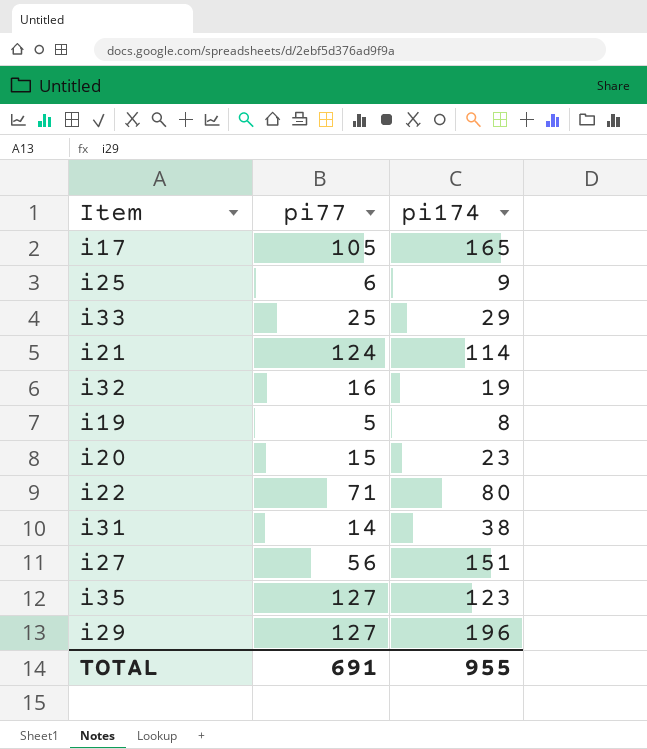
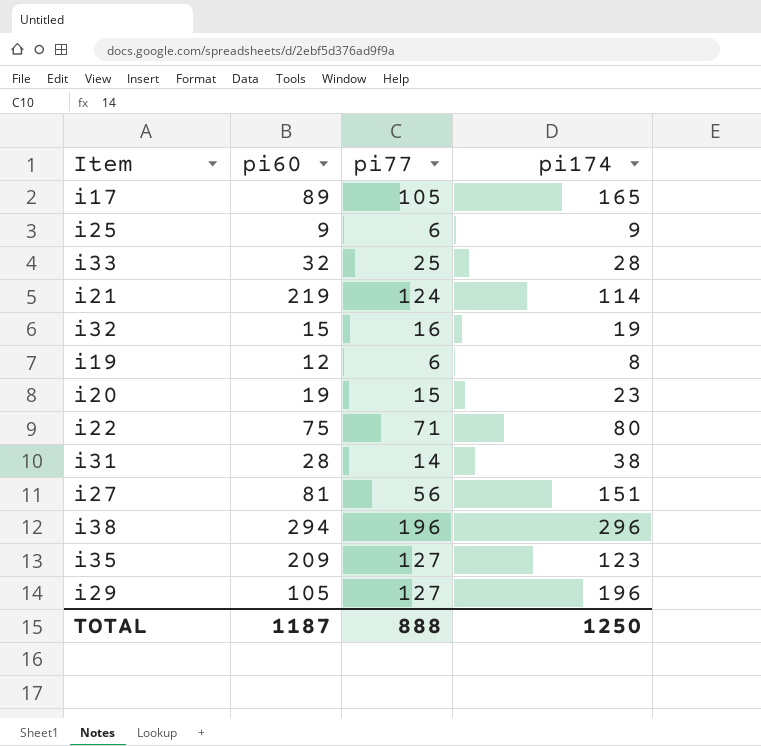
column pi60 | position: none -> 2
i33 | pi174: 29 -> 28
i19 | pi77: 5 -> 6
row i38: none -> 294 | 196 | 296
TOTAL | pi77: 691 -> 888
TOTAL | pi174: 955 -> 1250

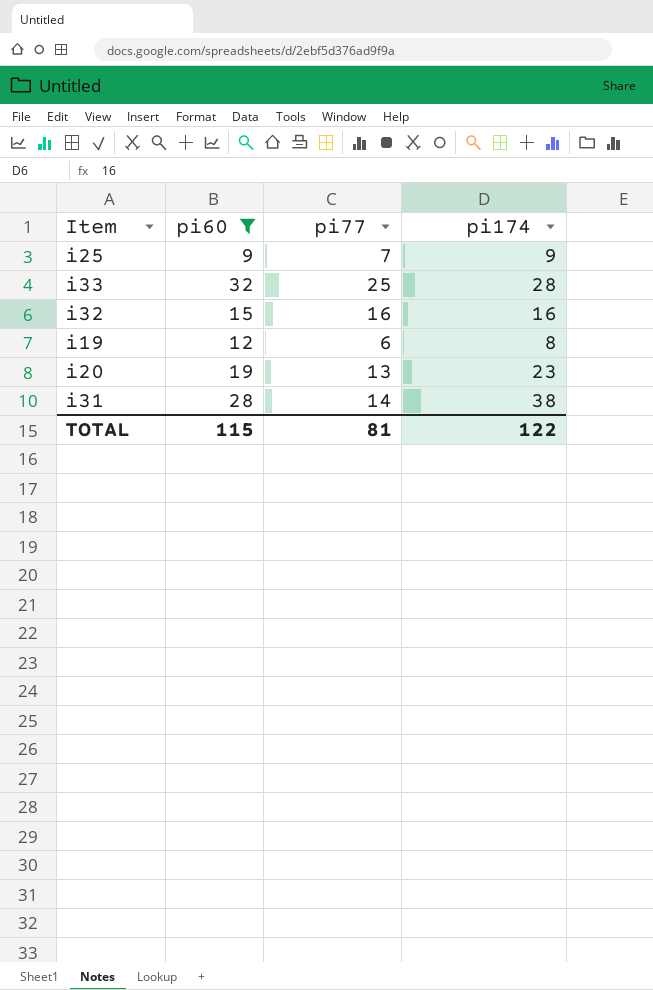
filter: none -> pi60 <= 32
i25 | pi77: 6 -> 7
i32 | pi174: 19 -> 16
i20 | pi77: 15 -> 13
TOTAL | pi60: 1187 -> 115
TOTAL | pi77: 888 -> 81
TOTAL | pi174: 1250 -> 122

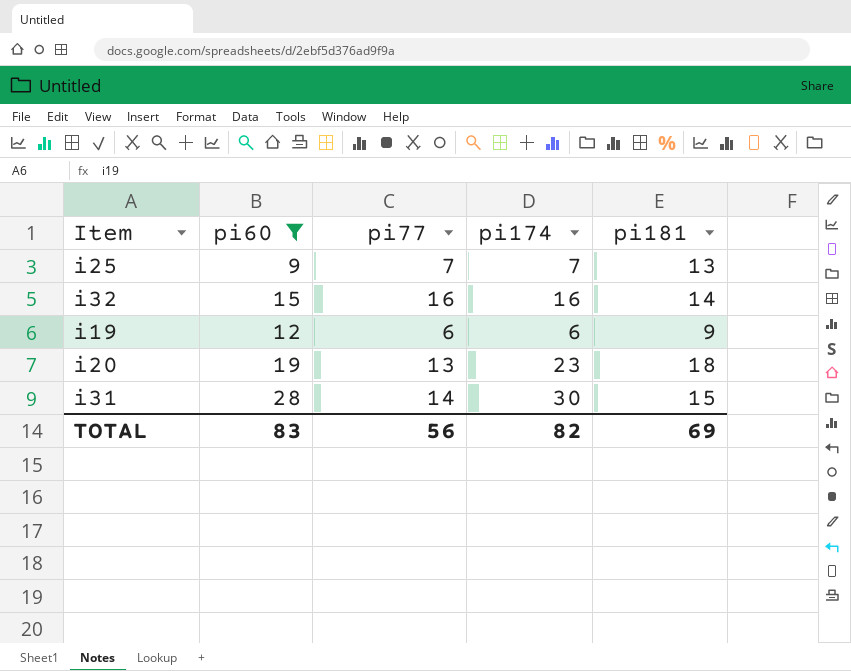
column pi181 | position: none -> 5
row i33: 32 | 25 | 28 -> none
i25 | pi174: 9 -> 7
i19 | pi174: 8 -> 6
i31 | pi174: 38 -> 30
TOTAL | pi60: 115 -> 83
TOTAL | pi77: 81 -> 56
TOTAL | pi174: 122 -> 82

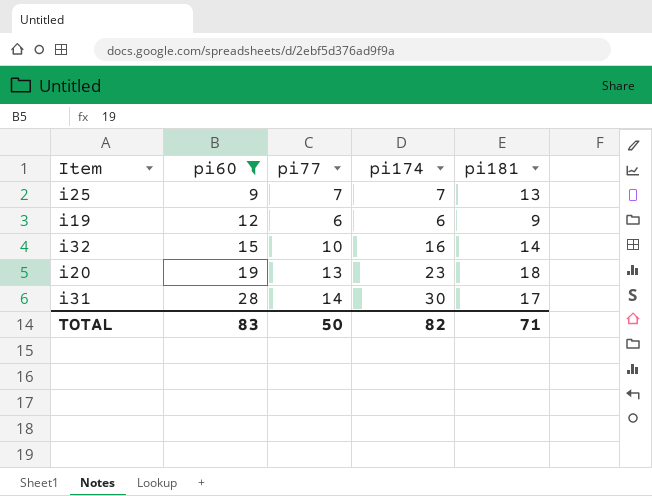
row order: none -> pi60 ascending
i32 | pi77: 16 -> 10
i31 | pi181: 15 -> 17
TOTAL | pi77: 56 -> 50
TOTAL | pi181: 69 -> 71

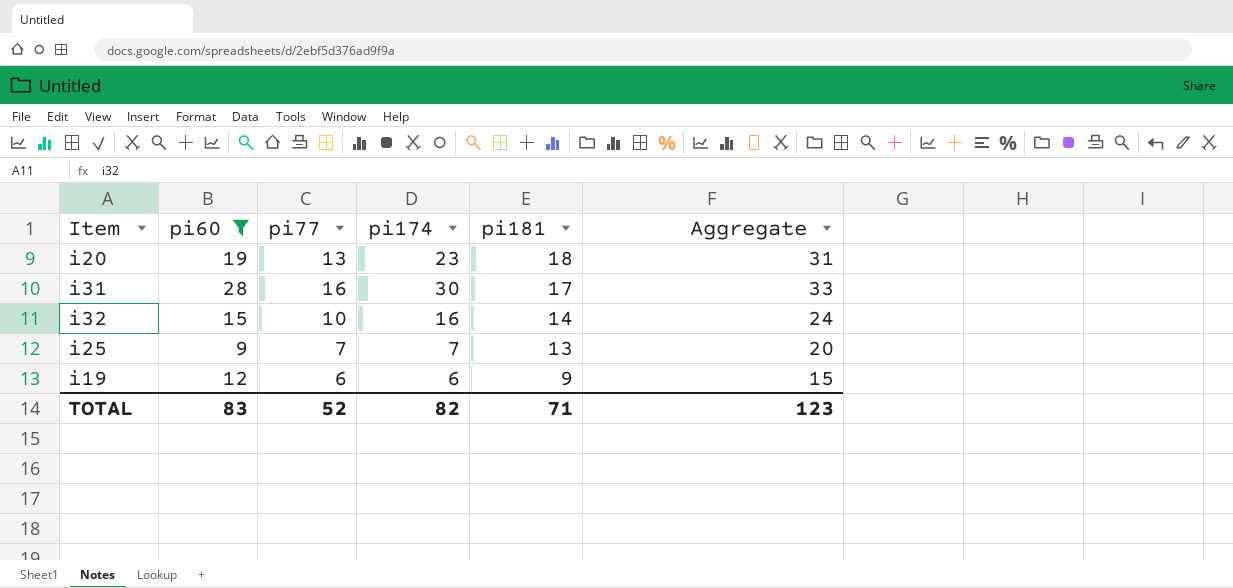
row order: pi60 ascending -> pi181 descending
column Aggregate | formula: none -> [pi77] + [pi181]
i31 | pi77: 14 -> 16
TOTAL | pi77: 50 -> 52

